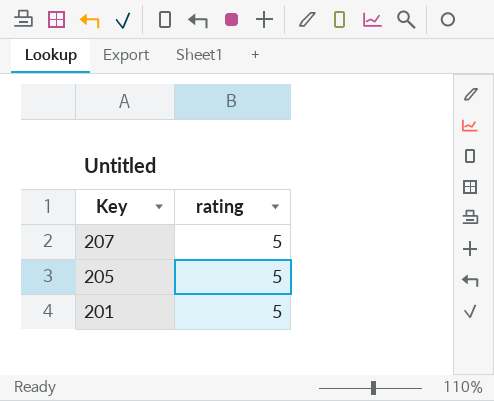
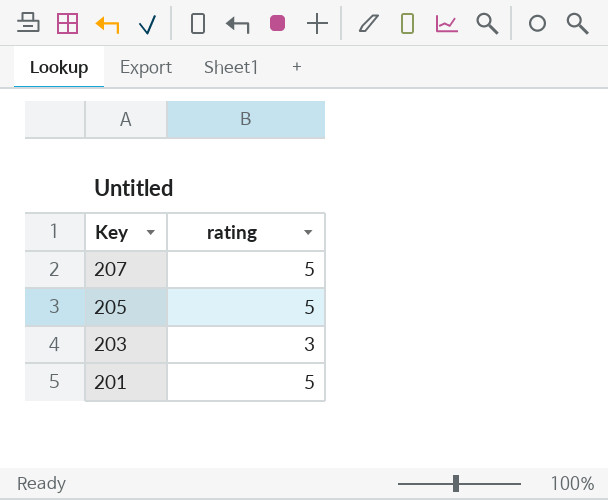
row 203: none -> 3

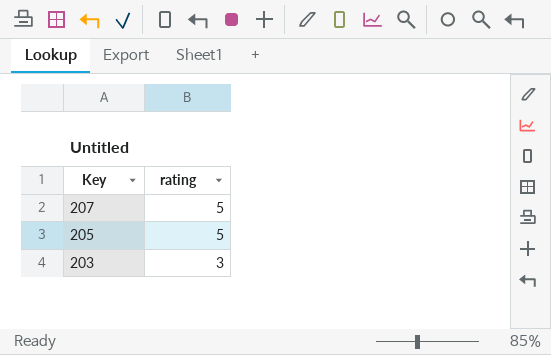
row 201: 5 -> none

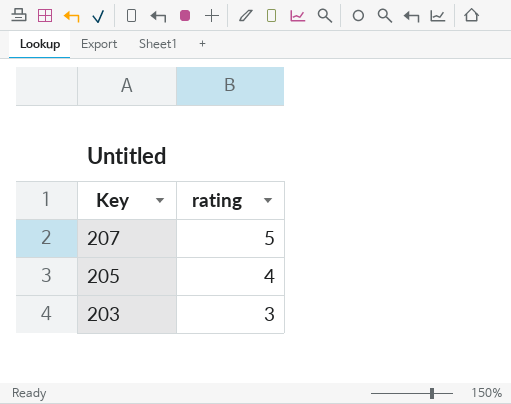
205 | rating: 5 -> 4

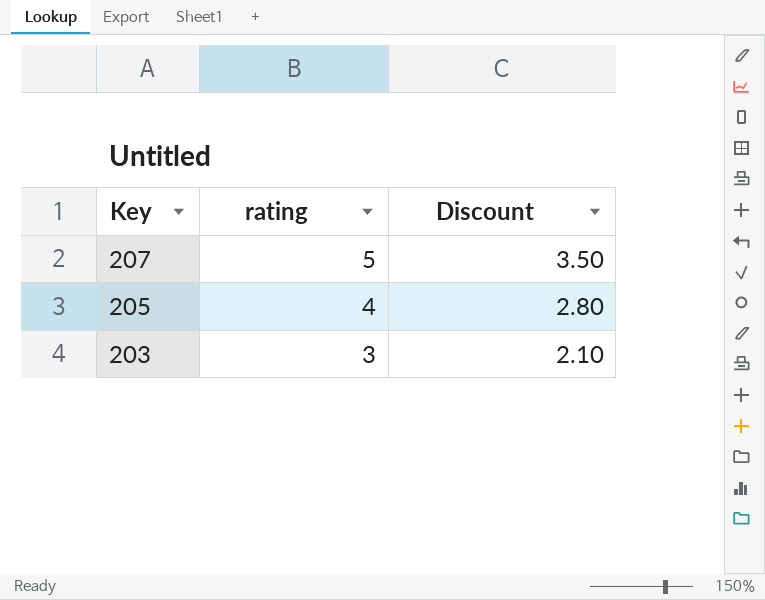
column Discount | formula: none -> [rating] * 0.7

